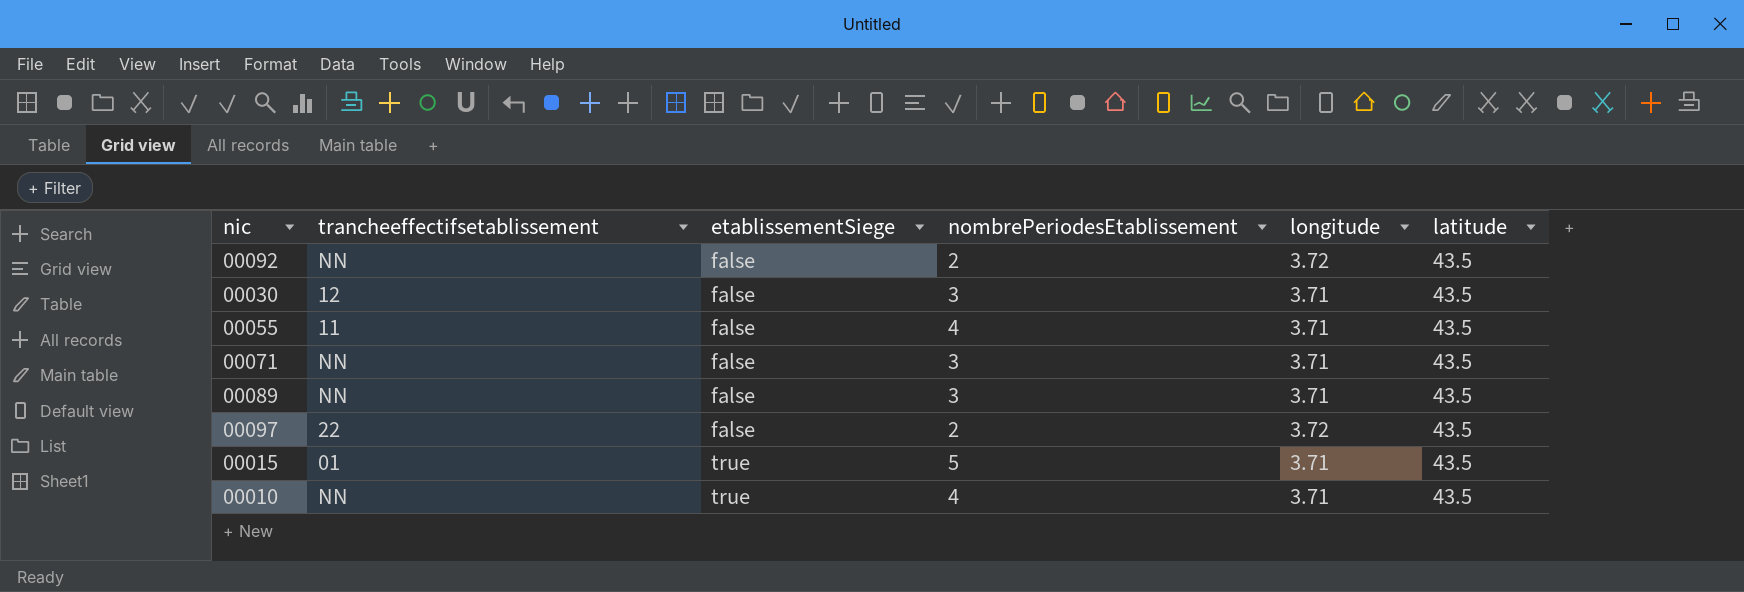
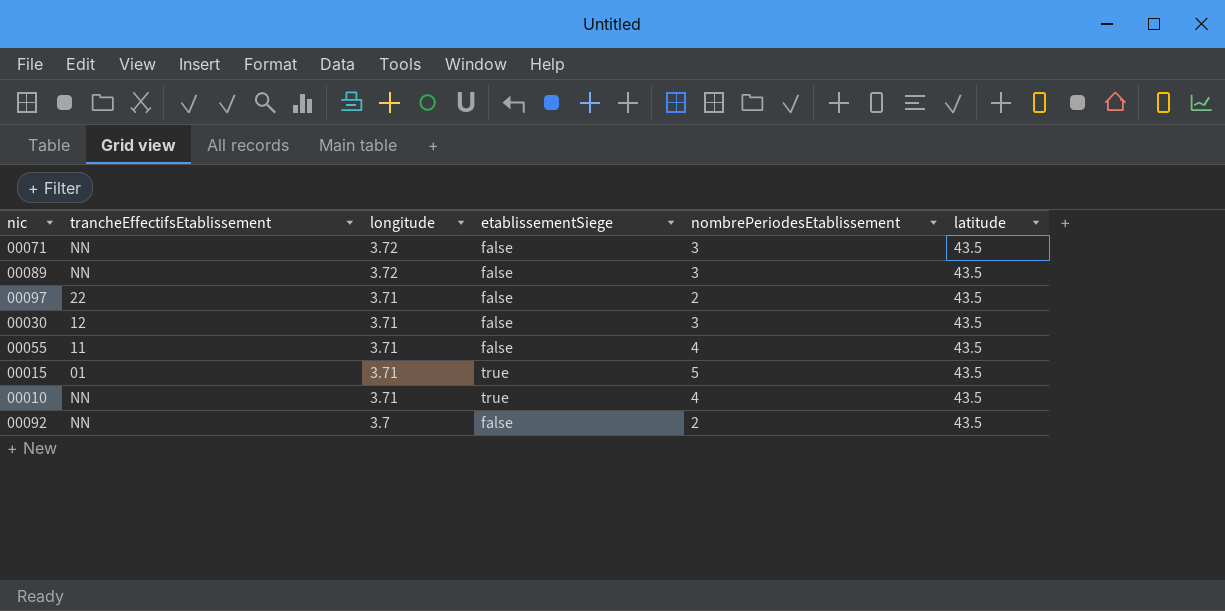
row order: etablissementSiege ascending -> longitude descending
column name: trancheeffectifsetablissement -> trancheEffectifsEtablissement
column longitude | position: 5 -> 3
00071 | longitude: 3.71 -> 3.72
00089 | longitude: 3.71 -> 3.72
00097 | longitude: 3.72 -> 3.71
00092 | longitude: 3.72 -> 3.7

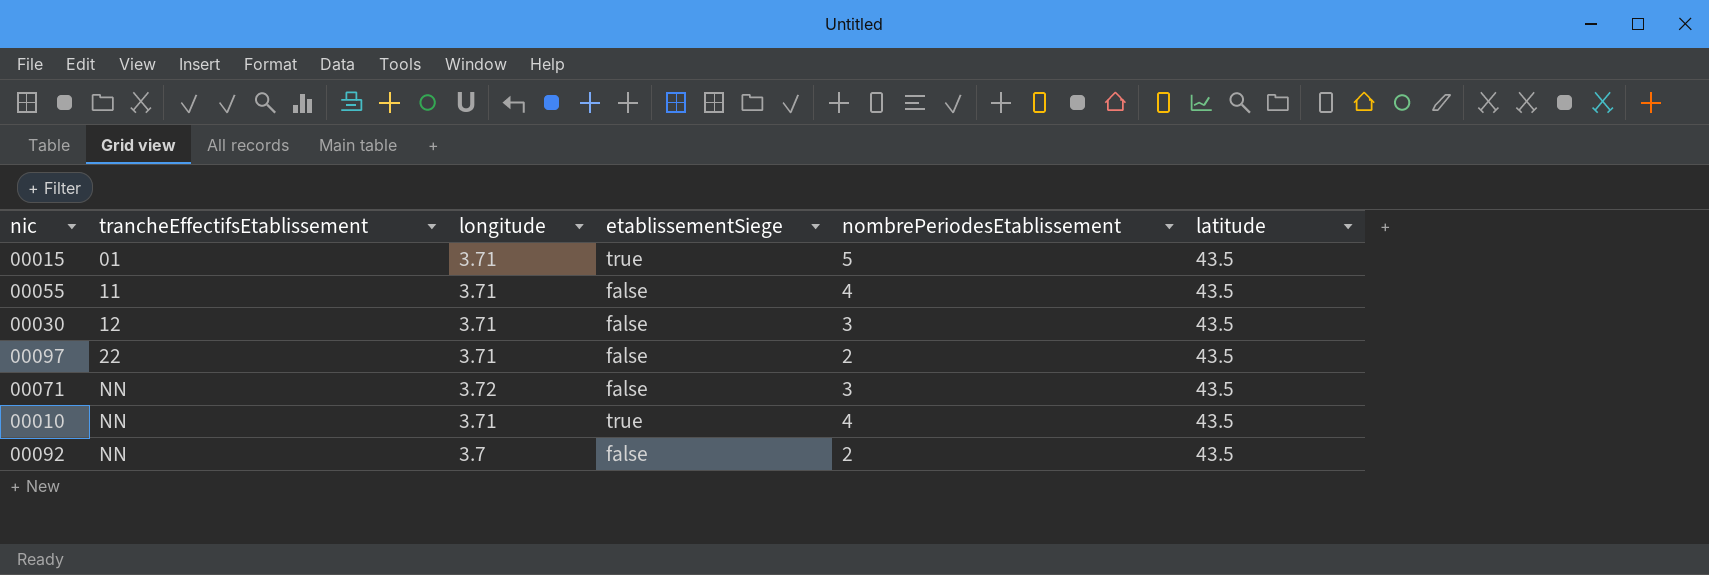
row order: longitude descending -> trancheEffectifsEtablissement ascending
row 00089: NN | 3.72 | false | 3 | 43.5 -> none

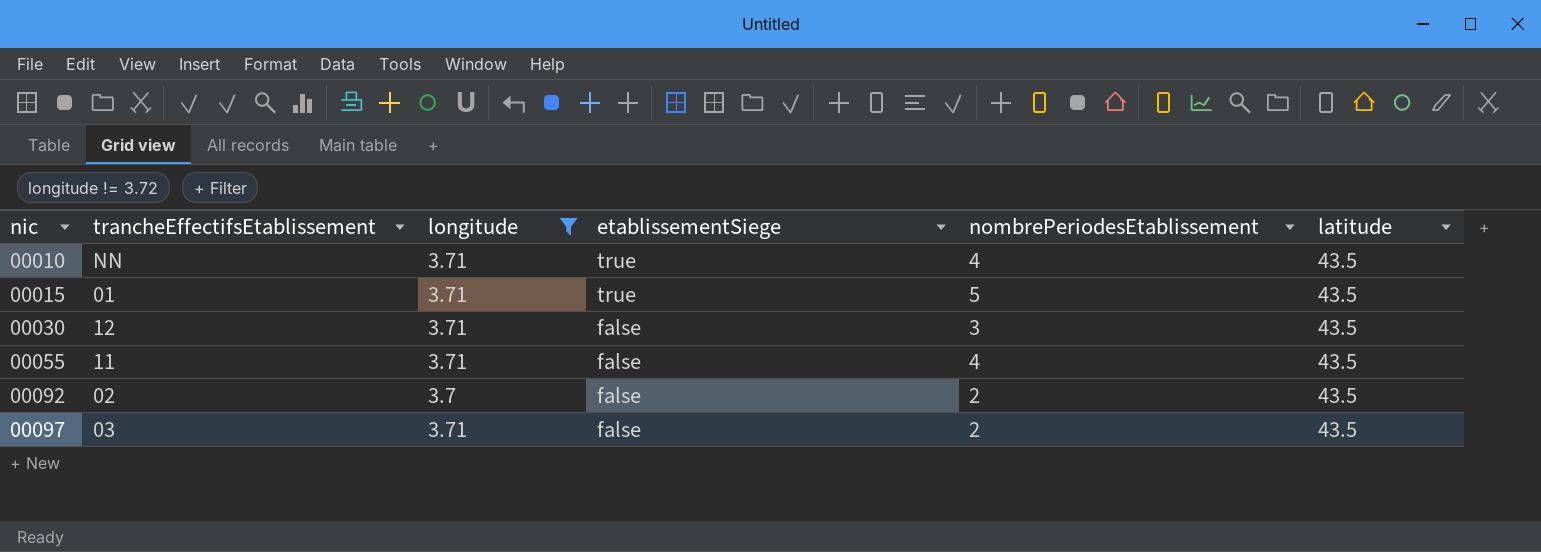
filter: none -> longitude != 3.72
row order: trancheEffectifsEtablissement ascending -> nic ascending
00092 | trancheEffectifsEtablissement: NN -> 02
00097 | trancheEffectifsEtablissement: 22 -> 03

